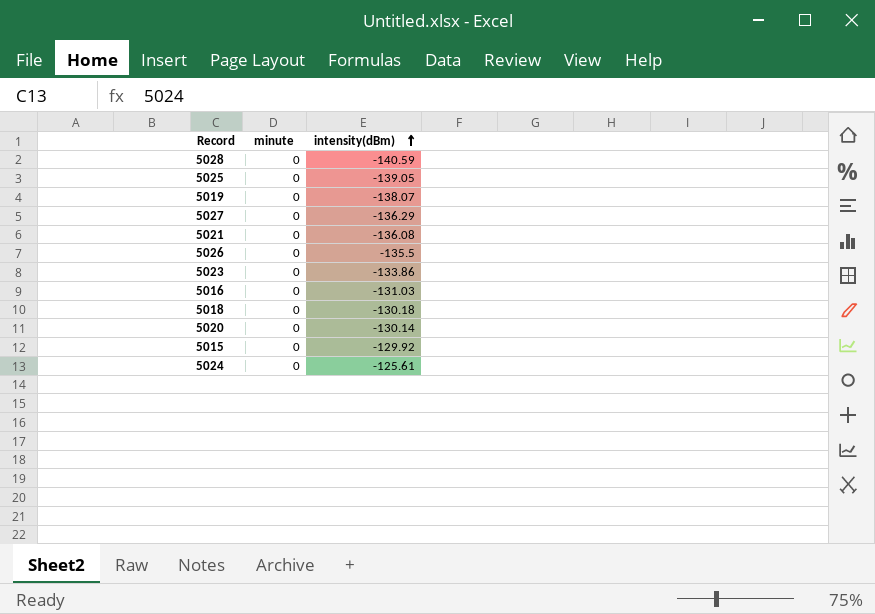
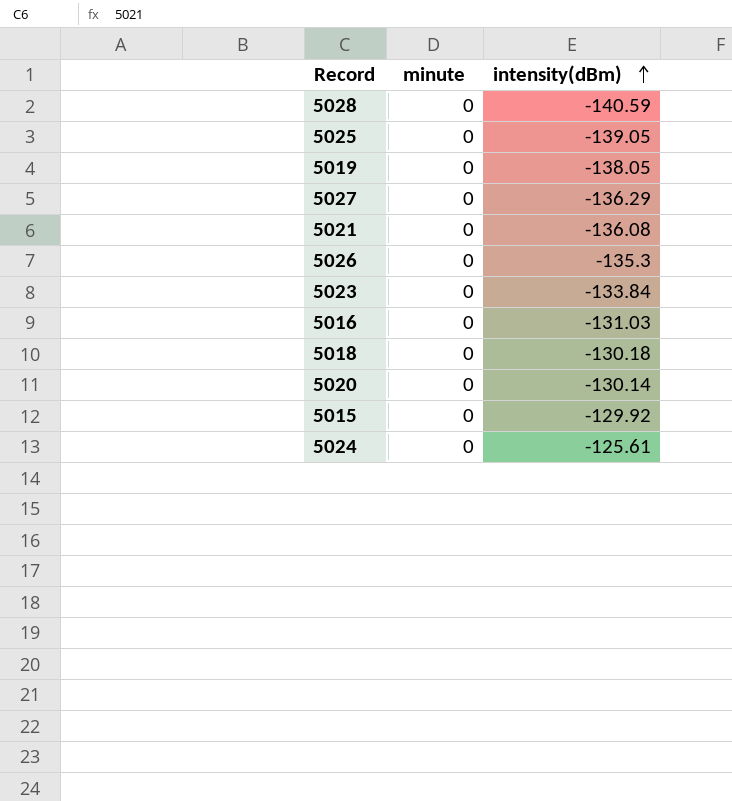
5019 | intensity(dBm): -138.07 -> -138.05
5026 | intensity(dBm): -135.5 -> -135.3
5023 | intensity(dBm): -133.86 -> -133.84

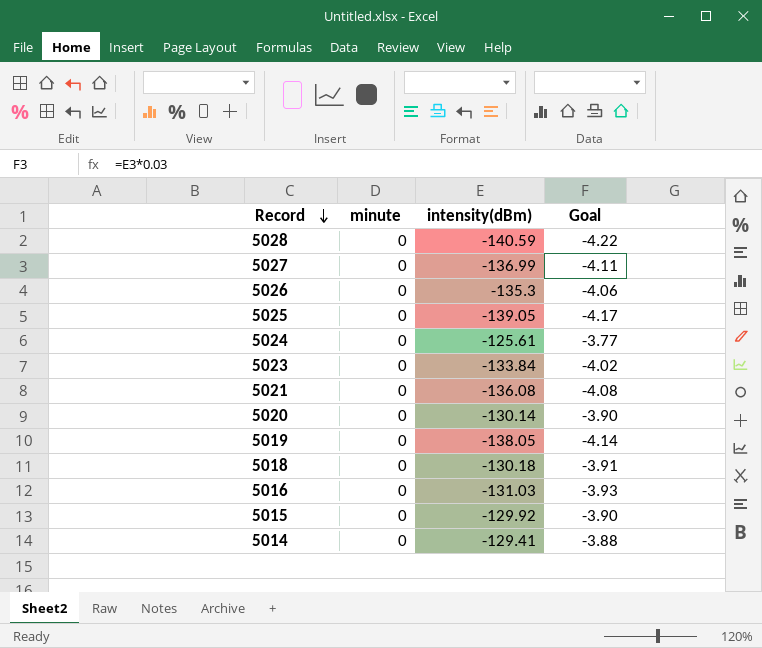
row order: intensity(dBm) ascending -> Record descending
column Goal | formula: none -> [intensity(dBm)] * 0.03
5027 | intensity(dBm): -136.29 -> -136.99
row 5014: none -> 0 | -129.41 | -3.88

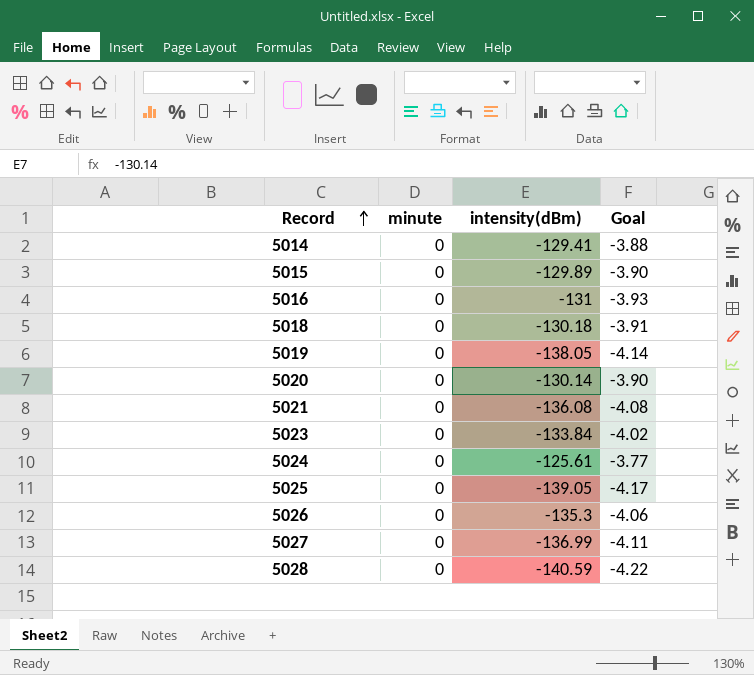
row order: Record descending -> Record ascending
5015 | intensity(dBm): -129.92 -> -129.89
5016 | intensity(dBm): -131.03 -> -131

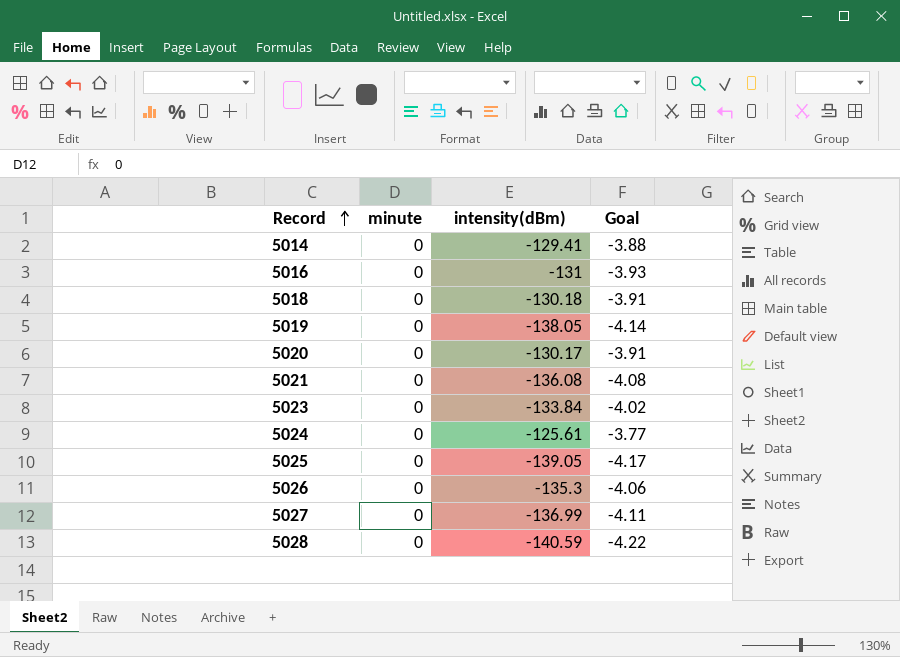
row 5015: 0 | -129.89 | -3.90 -> none
5020 | intensity(dBm): -130.14 -> -130.17
5020 | Goal: -3.90 -> -3.91

